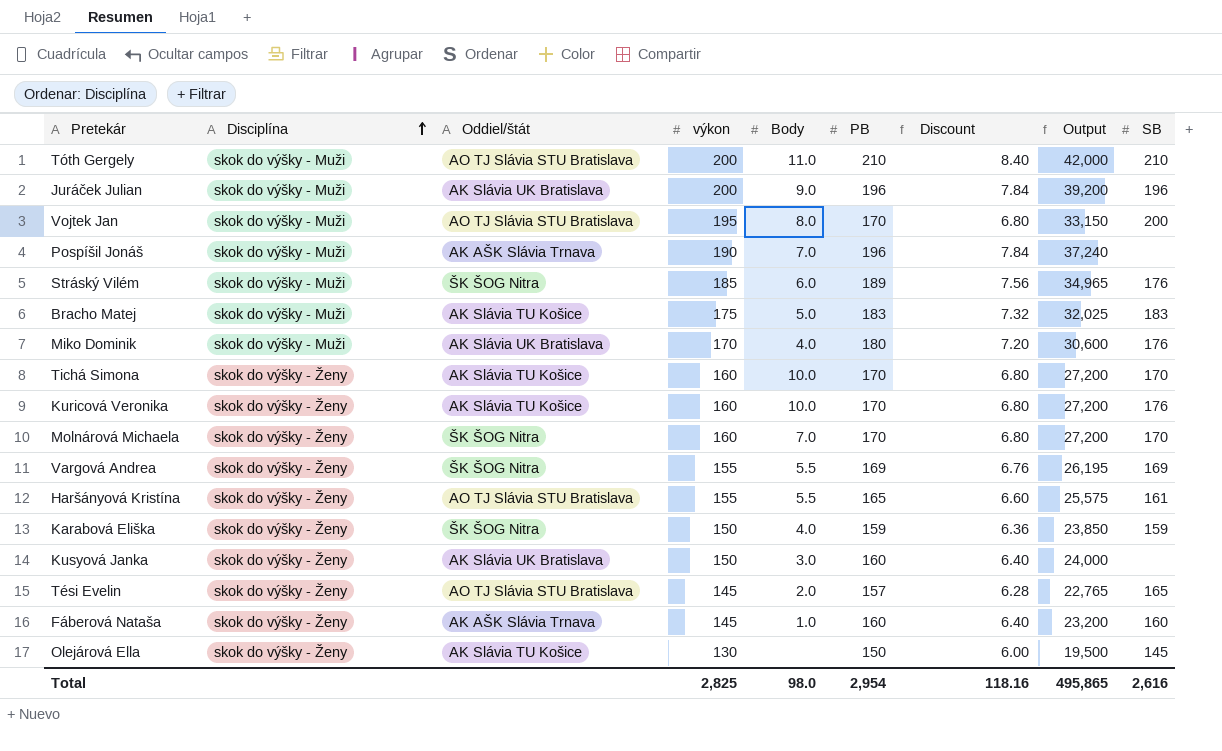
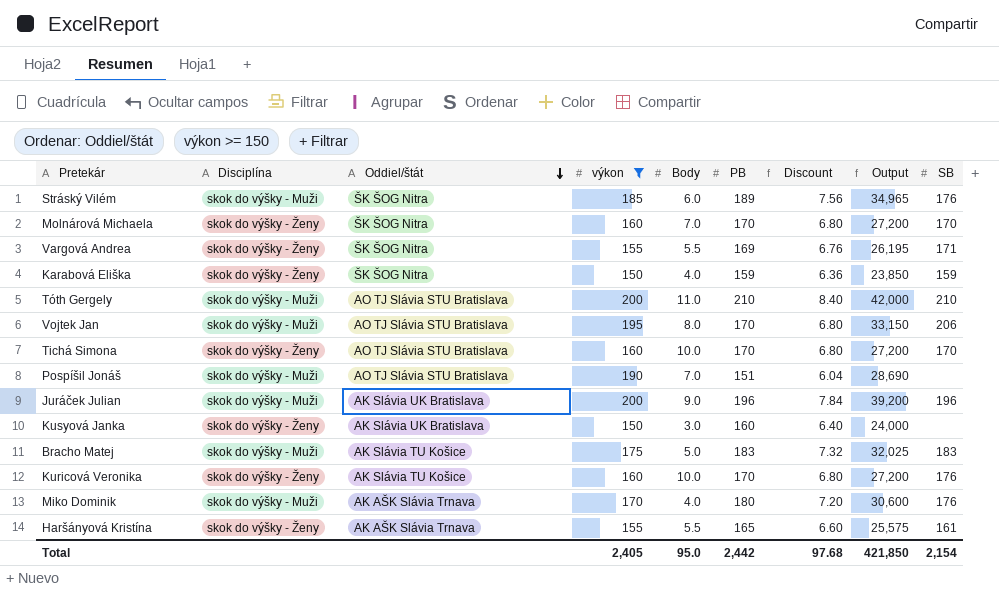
filter: none -> výkon >= 150
row order: Disciplína ascending -> Oddiel/štát descending
Vargová Andrea | SB: 169 -> 171
Vojtek Jan | SB: 200 -> 206
Tichá Simona | Oddiel/štát: AK Slávia TU Košice -> AO TJ Slávia STU Bratislava
Pospíšil Jonáš | Oddiel/štát: AK AŠK Slávia Trnava -> AO TJ Slávia STU Bratislava
Pospíšil Jonáš | PB: 196 -> 151
Pospíšil Jonáš | Discount: 7.84 -> 6.04
Pospíšil Jonáš | Output: 37,240 -> 28,690
Miko Dominik | Oddiel/štát: AK Slávia UK Bratislava -> AK AŠK Slávia Trnava
Haršányová Kristína | Oddiel/štát: AO TJ Slávia STU Bratislava -> AK AŠK Slávia Trnava
Total | výkon: 2,825 -> 2,405
Total | Body: 98.0 -> 95.0
Total | PB: 2,954 -> 2,442
Total | Discount: 118.16 -> 97.68
Total | Output: 495,865 -> 421,850
Total | SB: 2,616 -> 2,154

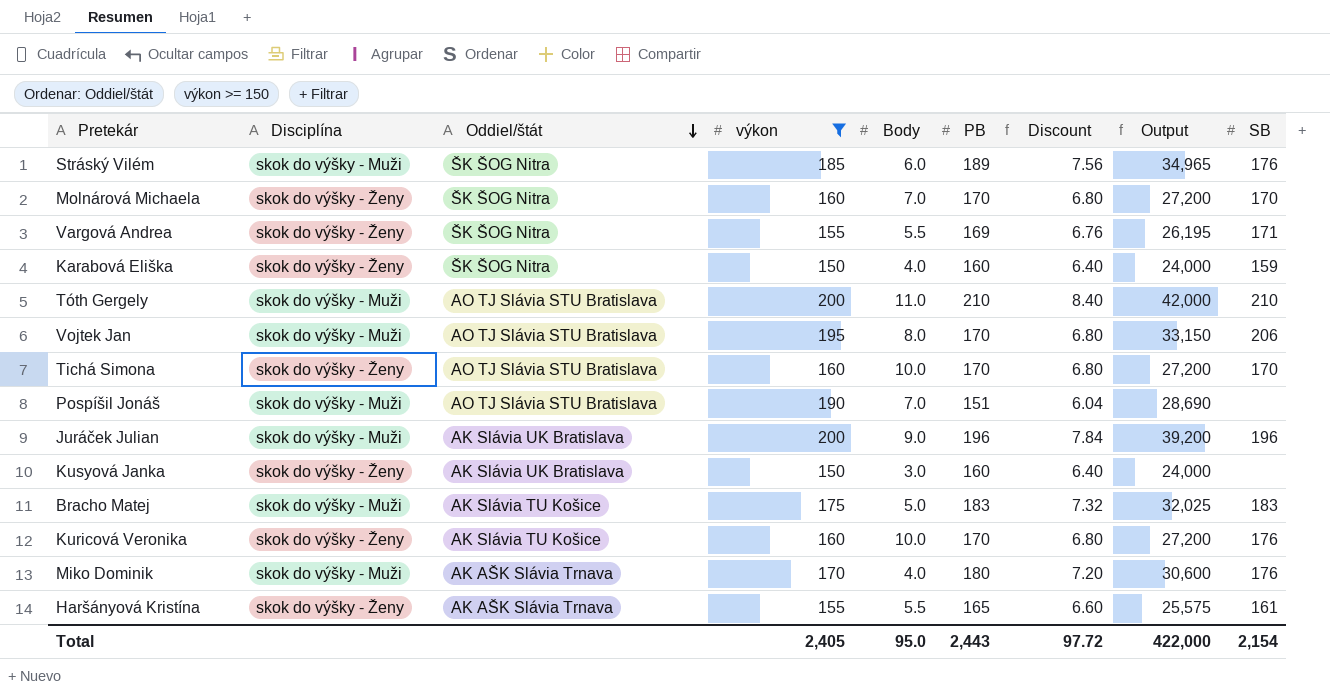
Karabová Eliška | PB: 159 -> 160
Karabová Eliška | Discount: 6.36 -> 6.40
Karabová Eliška | Output: 23,850 -> 24,000
Total | PB: 2,442 -> 2,443
Total | Discount: 97.68 -> 97.72
Total | Output: 421,850 -> 422,000

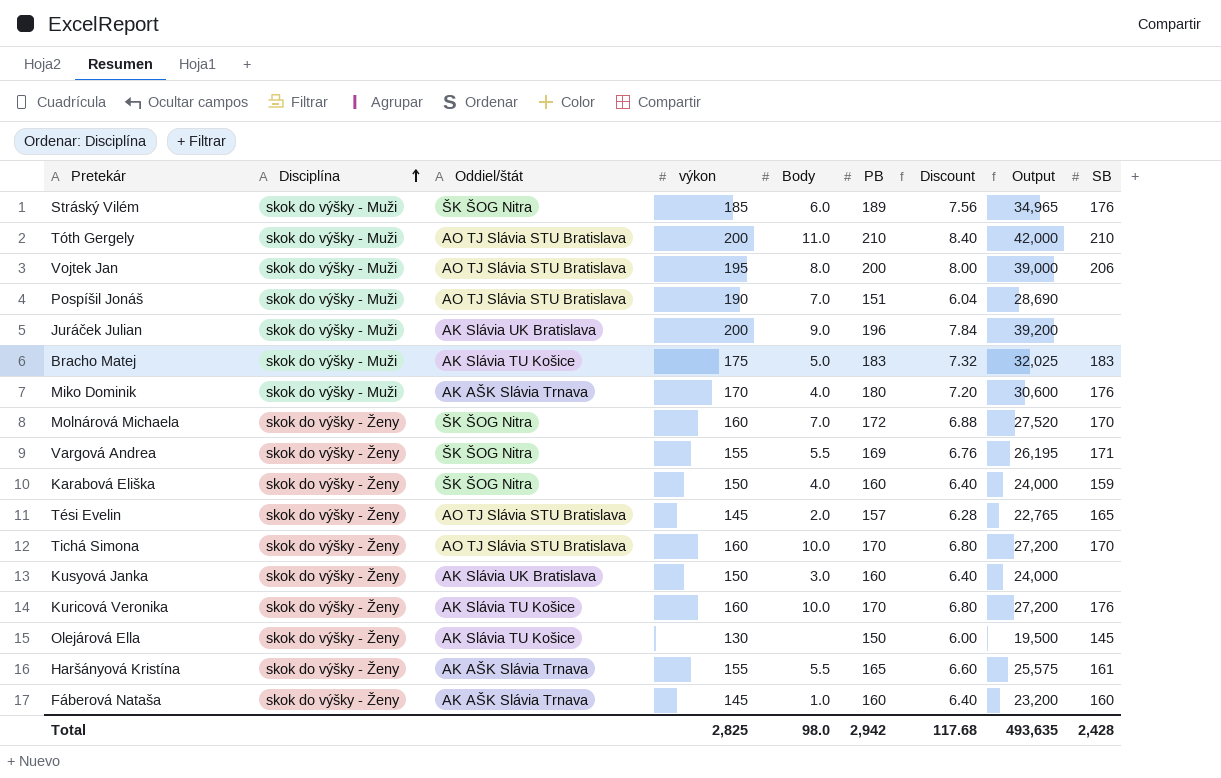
filter: výkon >= 150 -> none
row order: Oddiel/štát descending -> Disciplína ascending
Vojtek Jan | PB: 170 -> 200
Vojtek Jan | Discount: 6.80 -> 8.00
Vojtek Jan | Output: 33,150 -> 39,000
Juráček Julian | SB: 196 -> none
Molnárová Michaela | PB: 170 -> 172
Molnárová Michaela | Discount: 6.80 -> 6.88
Molnárová Michaela | Output: 27,200 -> 27,520
Total | výkon: 2,405 -> 2,825
Total | Body: 95.0 -> 98.0
Total | PB: 2,443 -> 2,942
Total | Discount: 97.72 -> 117.68
Total | Output: 422,000 -> 493,635
Total | SB: 2,154 -> 2,428

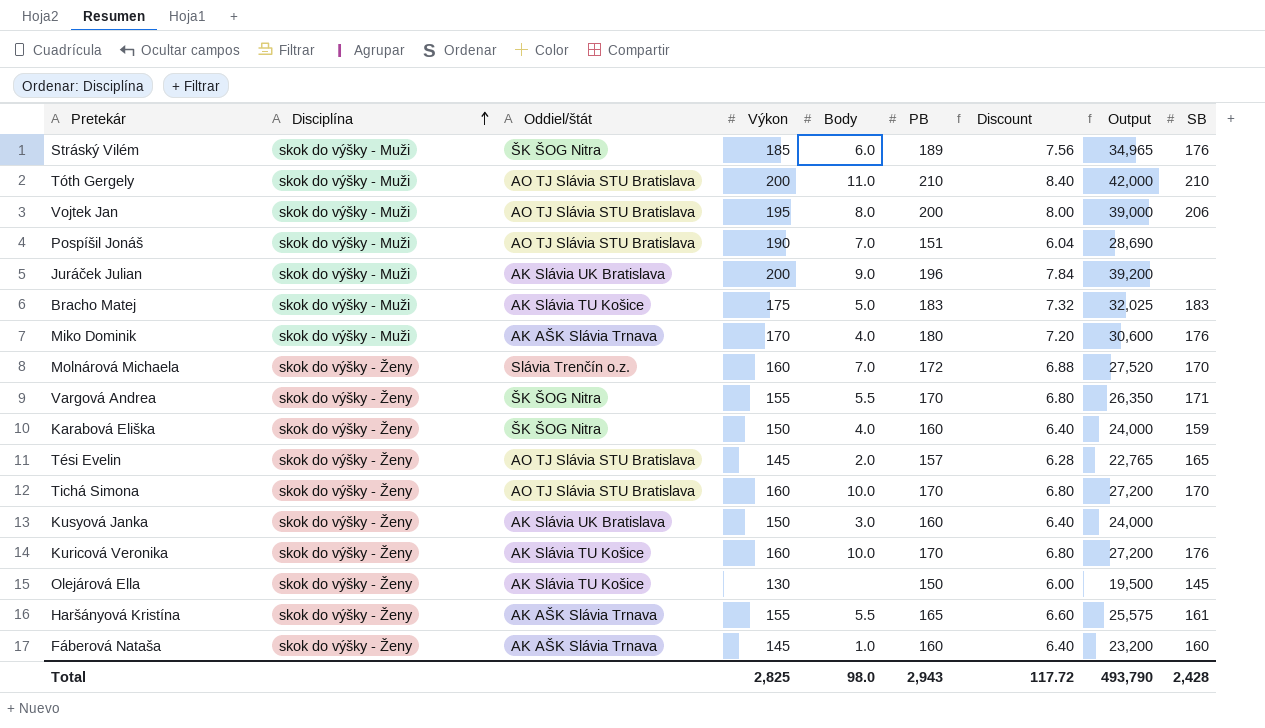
column name: výkon -> Výkon
Molnárová Michaela | Oddiel/štát: ŠK ŠOG Nitra -> Slávia Trenčín o.z.
Vargová Andrea | PB: 169 -> 170
Vargová Andrea | Discount: 6.76 -> 6.80
Vargová Andrea | Output: 26,195 -> 26,350
Total | PB: 2,942 -> 2,943
Total | Discount: 117.68 -> 117.72
Total | Output: 493,635 -> 493,790

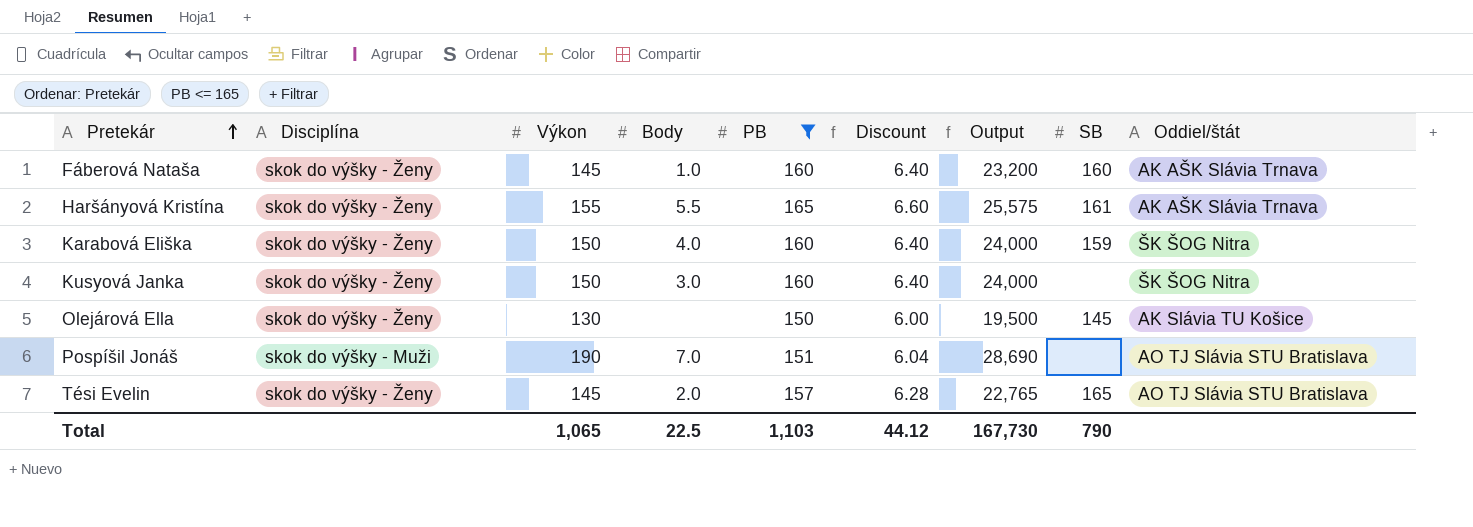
filter: none -> PB <= 165
row order: Disciplína ascending -> Pretekár ascending
column Oddiel/štát | position: 3 -> 9
Kusyová Janka | Oddiel/štát: AK Slávia UK Bratislava -> ŠK ŠOG Nitra
Total | Výkon: 2,825 -> 1,065
Total | Body: 98.0 -> 22.5
Total | PB: 2,943 -> 1,103
Total | Discount: 117.72 -> 44.12
Total | Output: 493,790 -> 167,730
Total | SB: 2,428 -> 790

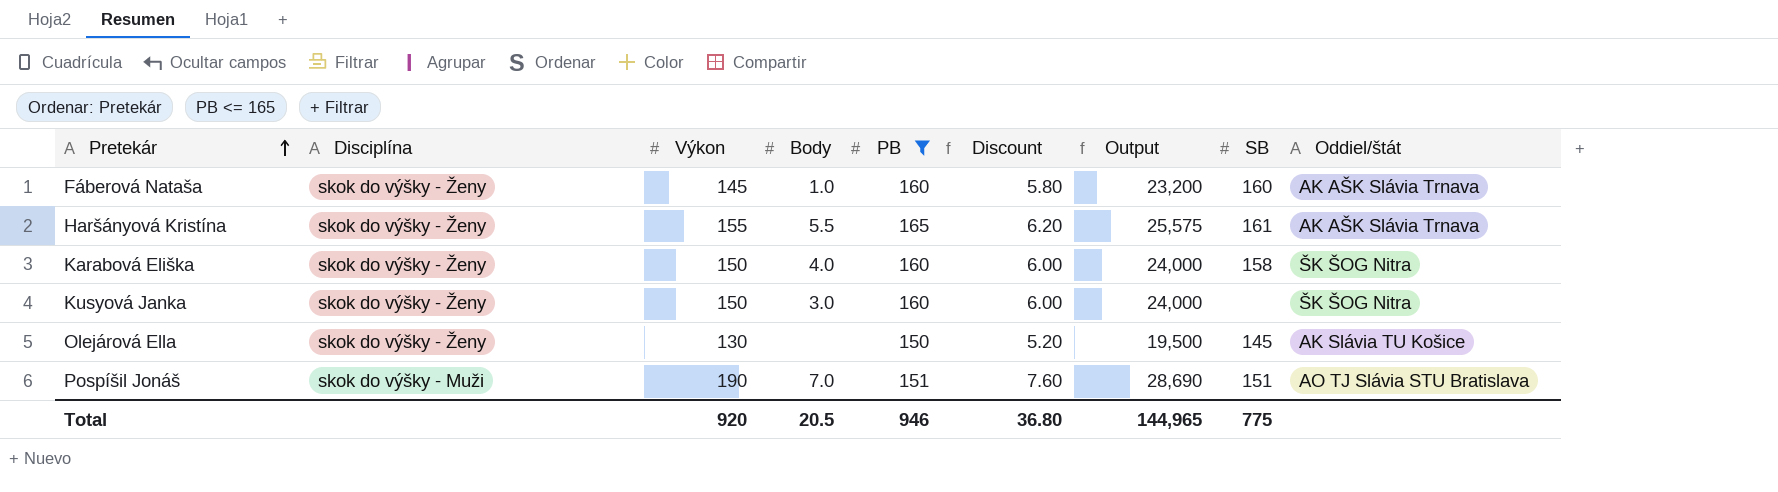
column Discount | formula: [PB] * 0.04 -> [Výkon] * 0.04
row Tési Evelin: skok do výšky - Ženy | 145 | 2.0 | 157 | 6.28 | 22,765 | 165 | AO TJ Slávia STU Bratislava -> none
Karabová Eliška | SB: 159 -> 158
Pospíšil Jonáš | SB: none -> 151
Total | Výkon: 1,065 -> 920
Total | Body: 22.5 -> 20.5
Total | PB: 1,103 -> 946
Total | Discount: 44.12 -> 36.80
Total | Output: 167,730 -> 144,965
Total | SB: 790 -> 775

